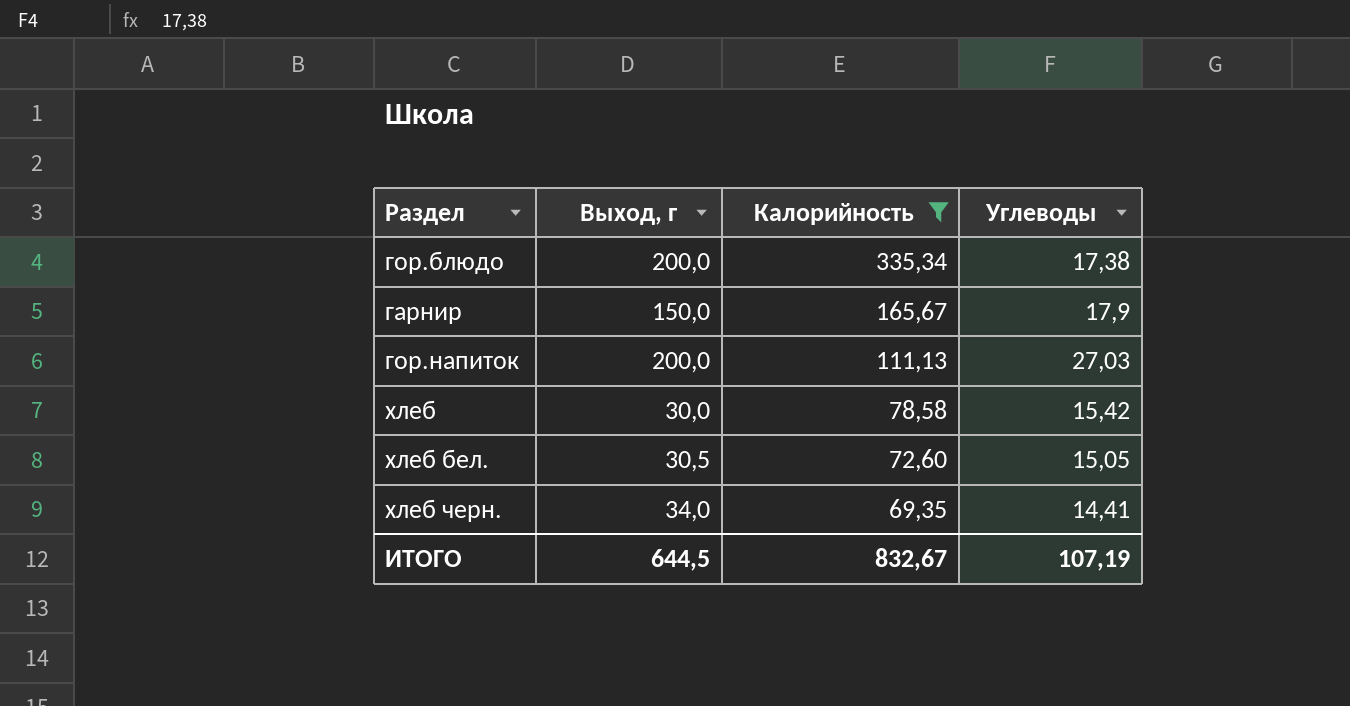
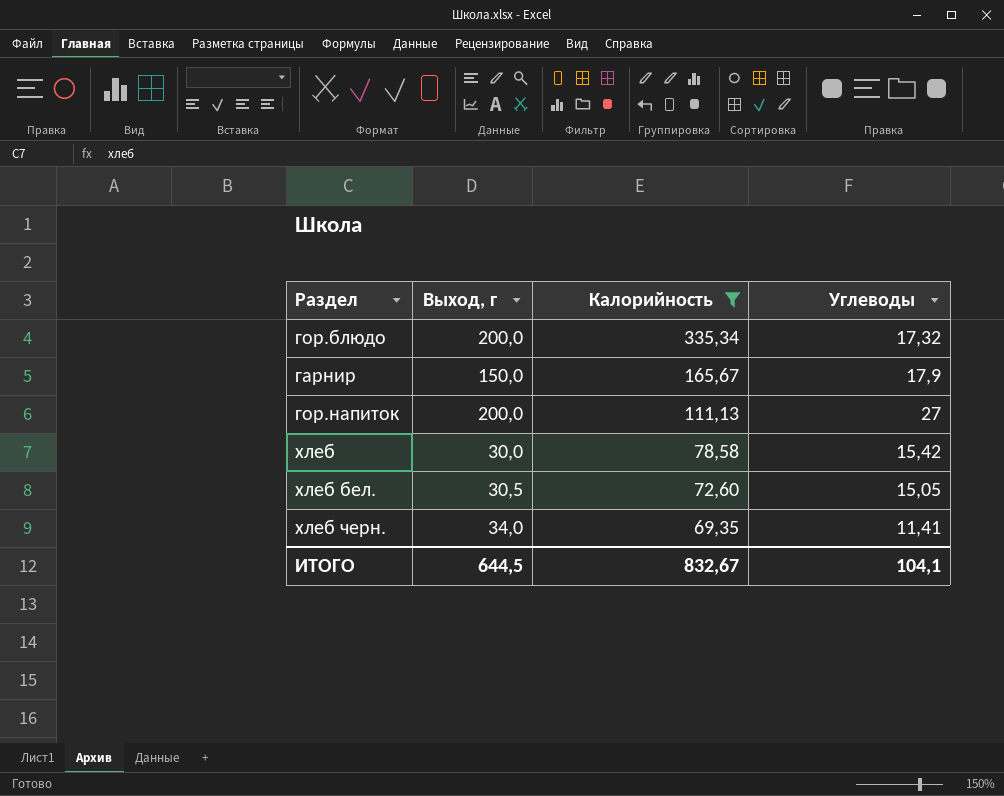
гор.блюдо | Углеводы: 17,38 -> 17,32
гор.напиток | Углеводы: 27,03 -> 27
хлеб черн. | Углеводы: 14,41 -> 11,41
ИТОГО | Углеводы: 107,19 -> 104,1

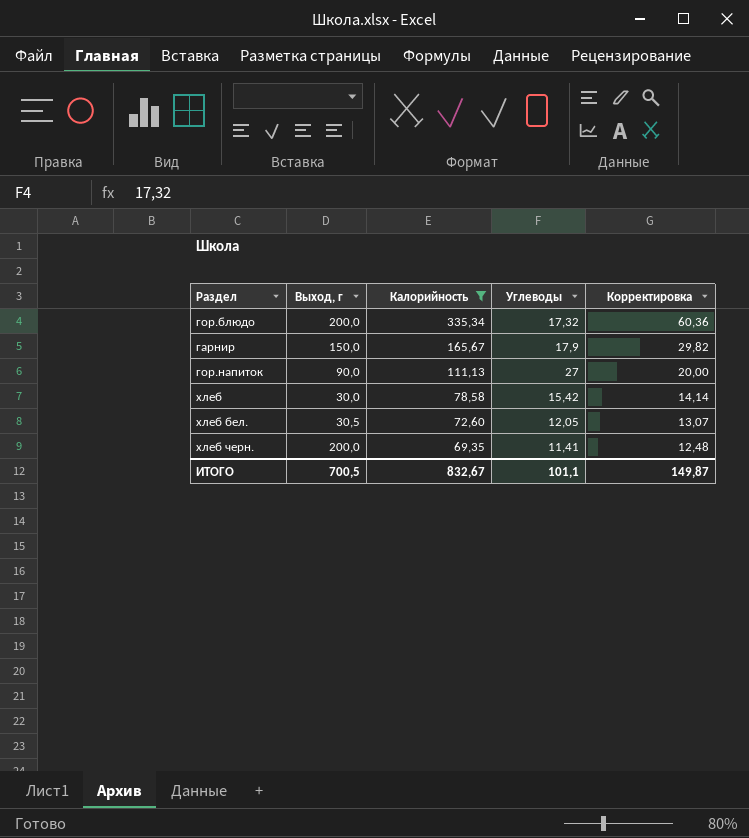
column Корректировка | formula: none -> [Калорийность] * 0,18
гор.напиток | Выход, г: 200,0 -> 90,0
хлеб бел. | Углеводы: 15,05 -> 12,05
хлеб черн. | Выход, г: 34,0 -> 200,0
ИТОГО | Выход, г: 644,5 -> 700,5
ИТОГО | Углеводы: 104,1 -> 101,1

